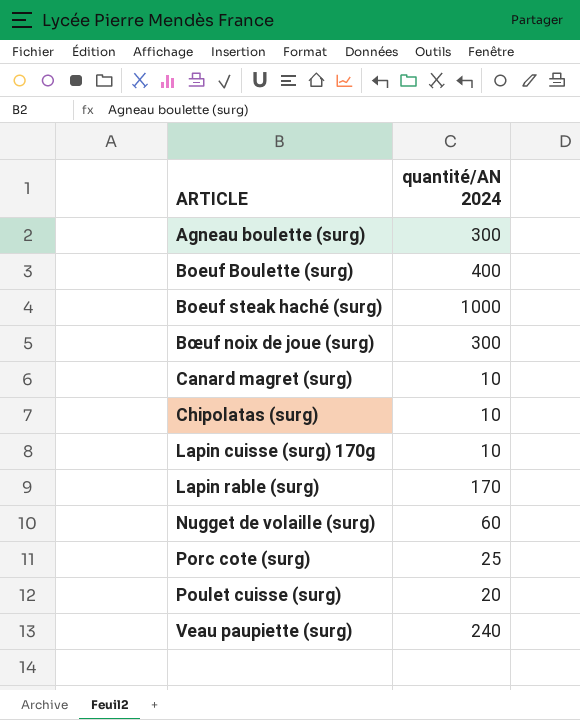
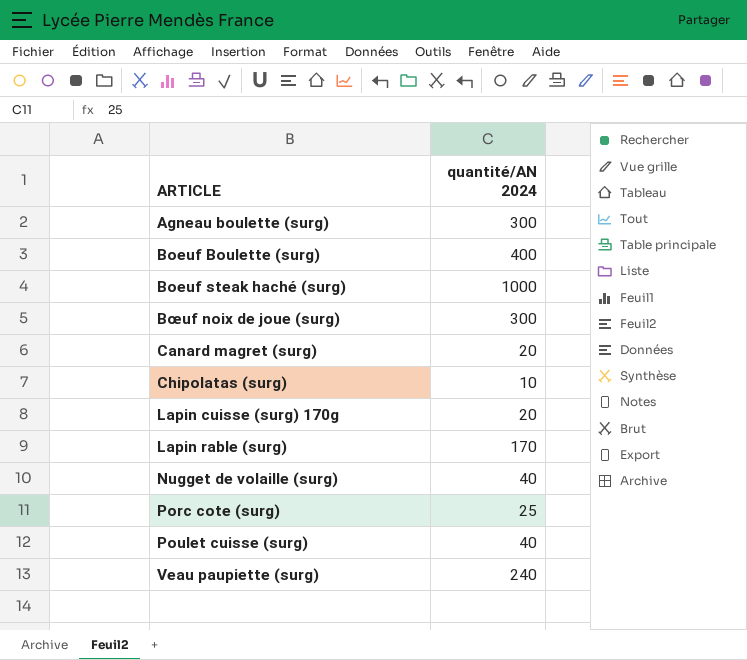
Canard magret (surg) | quantité/AN 2024: 10 -> 20
Lapin cuisse (surg) 170g | quantité/AN 2024: 10 -> 20
Nugget de volaille (surg) | quantité/AN 2024: 60 -> 40
Poulet cuisse (surg) | quantité/AN 2024: 20 -> 40

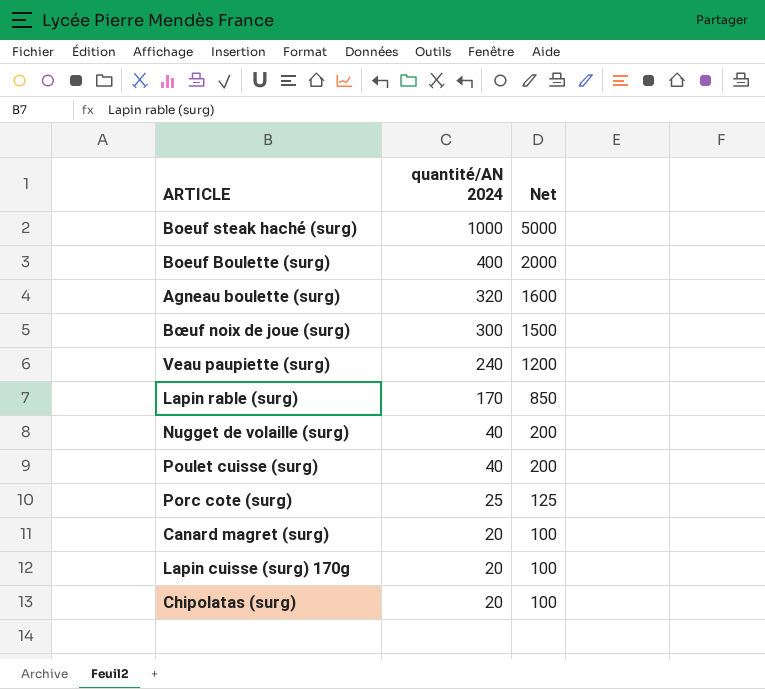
row order: ARTICLE ascending -> quantité/AN 2024 descending
column Net | formula: none -> [quantité/AN 2024] * 5
Agneau boulette (surg) | quantité/AN 2024: 300 -> 320
Chipolatas (surg) | quantité/AN 2024: 10 -> 20

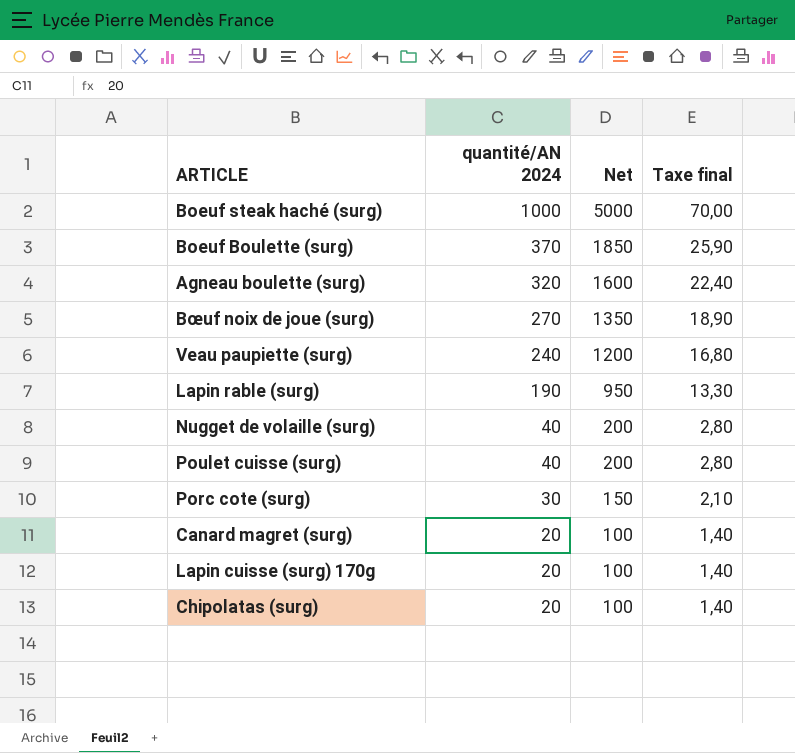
column Taxe final | formula: none -> [quantité/AN 2024] * 0,07
Boeuf Boulette (surg) | quantité/AN 2024: 400 -> 370
Boeuf Boulette (surg) | Net: 2000 -> 1850
Bœuf noix de joue (surg) | quantité/AN 2024: 300 -> 270
Bœuf noix de joue (surg) | Net: 1500 -> 1350
Lapin rable (surg) | quantité/AN 2024: 170 -> 190
Lapin rable (surg) | Net: 850 -> 950
Porc cote (surg) | quantité/AN 2024: 25 -> 30
Porc cote (surg) | Net: 125 -> 150

